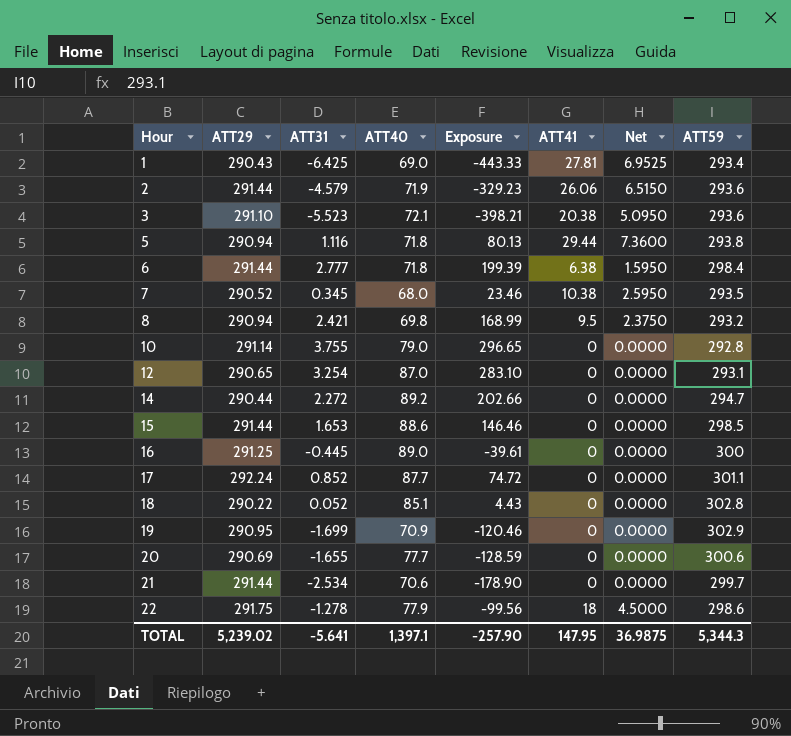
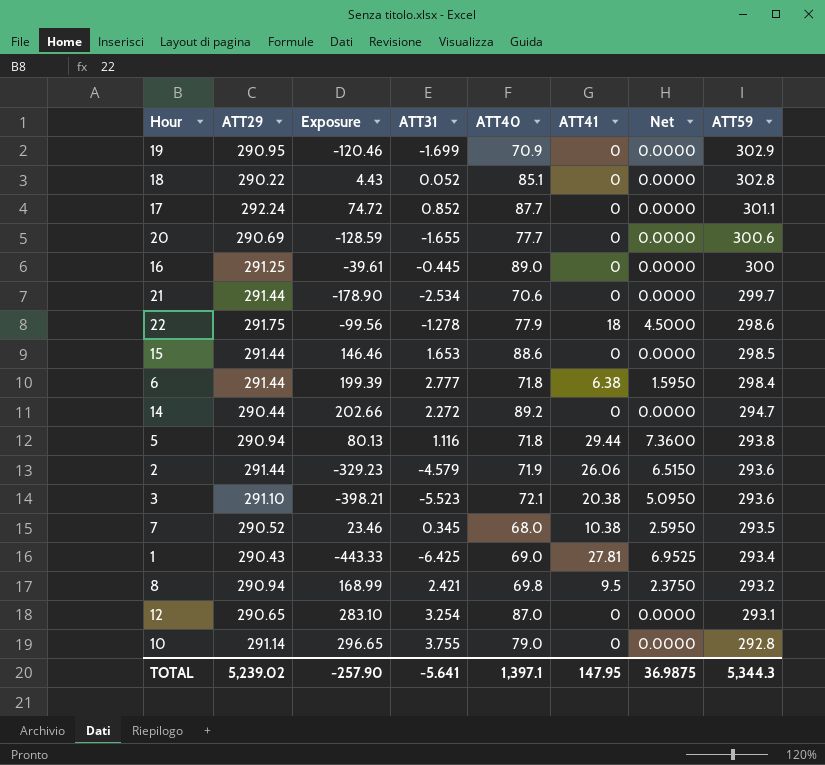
row order: Hour ascending -> ATT59 descending
column Exposure | position: 5 -> 3

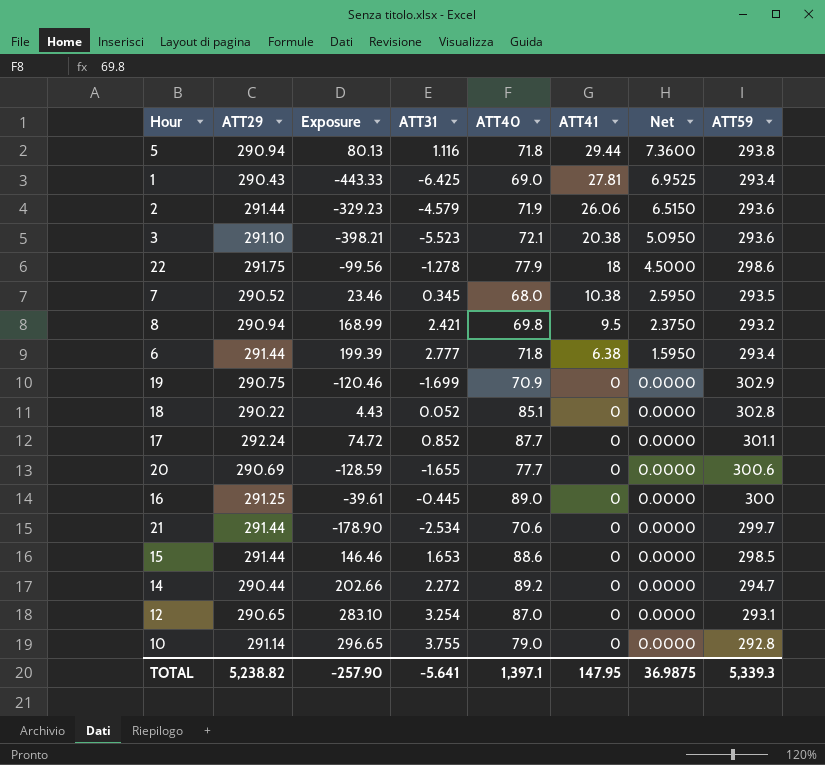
row order: ATT59 descending -> ATT41 descending
6 | ATT59: 298.4 -> 293.4
19 | ATT29: 290.95 -> 290.75
TOTAL | ATT29: 5,239.02 -> 5,238.82
TOTAL | ATT59: 5,344.3 -> 5,339.3

